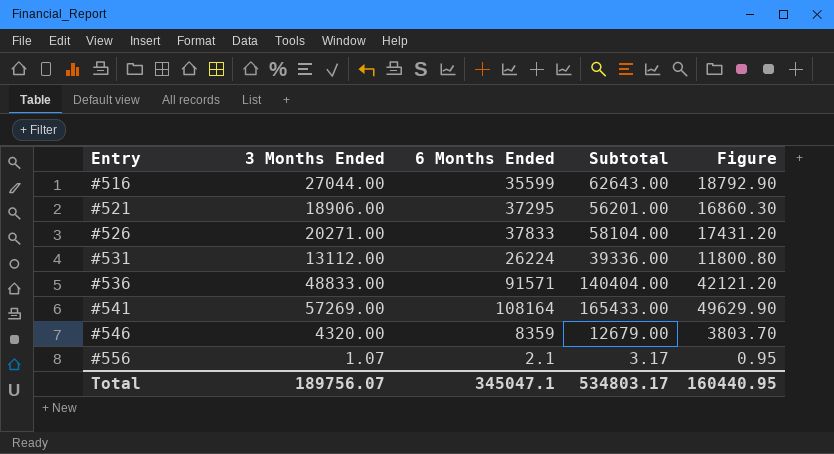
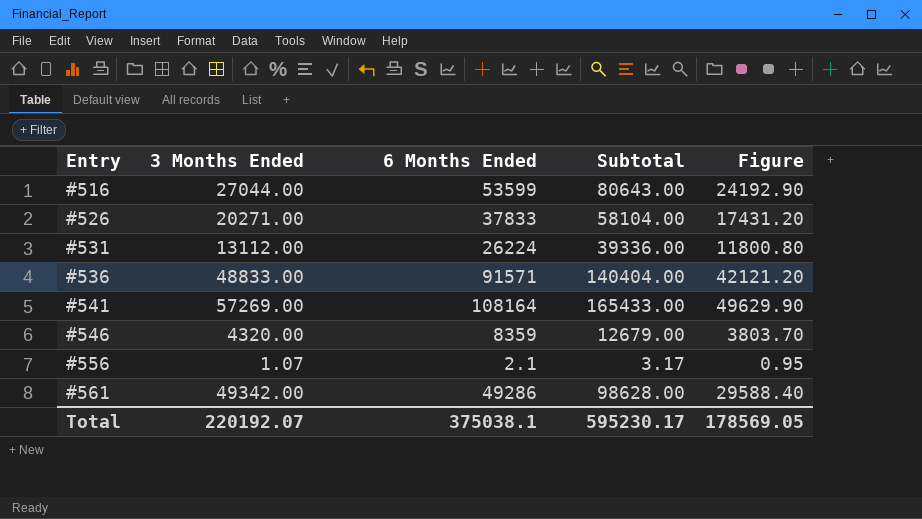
row #521: 18906.00 | 37295 | 56201.00 | 16860.30 -> none
#516 | 6 Months Ended: 35599 -> 53599
#516 | Subtotal: 62643.00 -> 80643.00
#516 | Figure: 18792.90 -> 24192.90
row #561: none -> 49342.00 | 49286 | 98628.00 | 29588.40
Total | 3 Months Ended: 189756.07 -> 220192.07
Total | 6 Months Ended: 345047.1 -> 375038.1
Total | Subtotal: 534803.17 -> 595230.17
Total | Figure: 160440.95 -> 178569.05

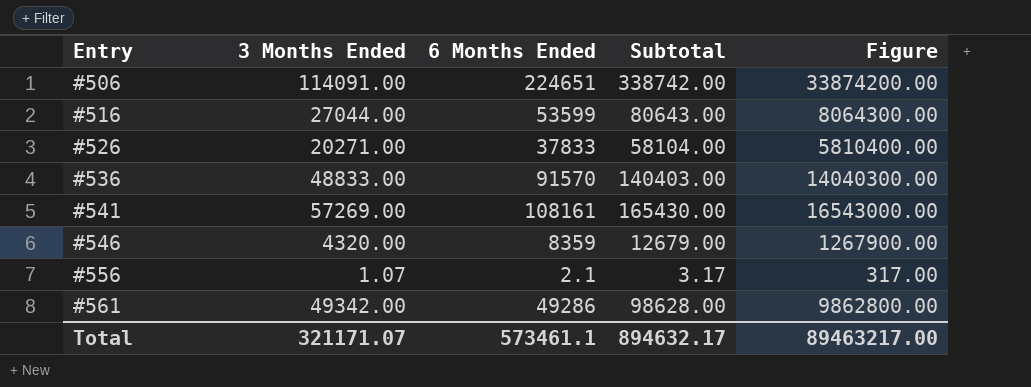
column Figure | formula: [Subtotal] * 0.3 -> [Subtotal] * 100
row #531: 13112.00 | 26224 | 39336.00 | 11800.80 -> none
row #506: none -> 114091.00 | 224651 | 338742.00 | 33874200.00
#536 | 6 Months Ended: 91571 -> 91570
#536 | Subtotal: 140404.00 -> 140403.00
#541 | 6 Months Ended: 108164 -> 108161
#541 | Subtotal: 165433.00 -> 165430.00
Total | 3 Months Ended: 220192.07 -> 321171.07
Total | 6 Months Ended: 375038.1 -> 573461.1
Total | Subtotal: 595230.17 -> 894632.17
Total | Figure: 178569.05 -> 89463217.00

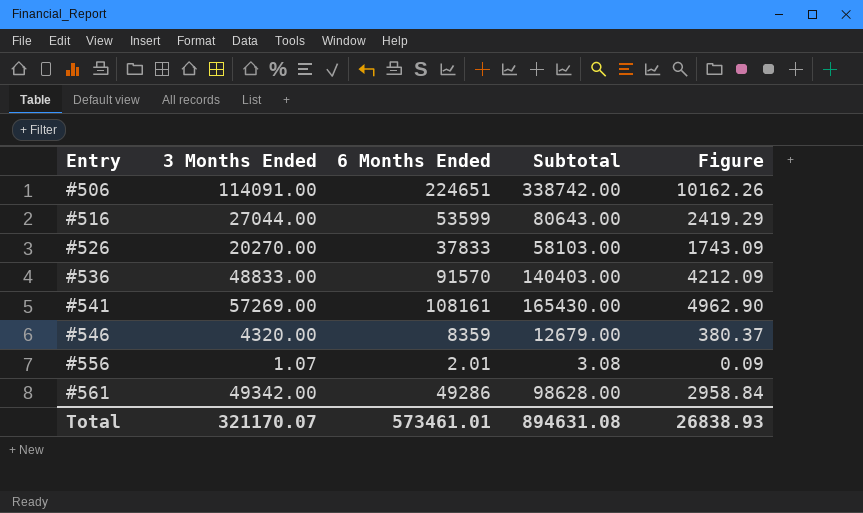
column Figure | formula: [Subtotal] * 100 -> [Subtotal] * 0.03
#526 | 3 Months Ended: 20271.00 -> 20270.00
#526 | Subtotal: 58104.00 -> 58103.00
#556 | 6 Months Ended: 2.1 -> 2.01
#556 | Subtotal: 3.17 -> 3.08
Total | 3 Months Ended: 321171.07 -> 321170.07
Total | 6 Months Ended: 573461.1 -> 573461.01
Total | Subtotal: 894632.17 -> 894631.08
Total | Figure: 89463217.00 -> 26838.93

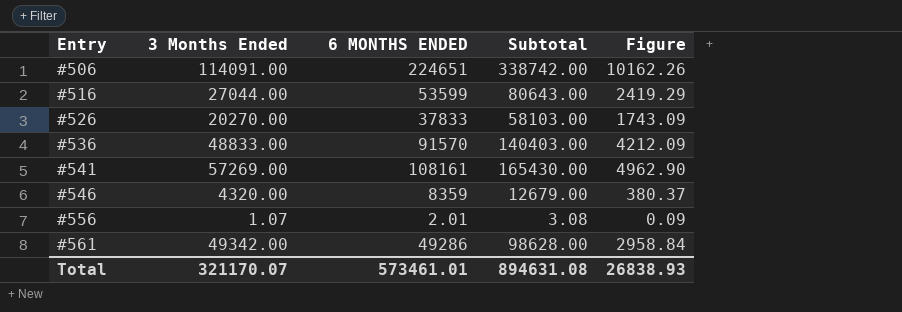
column name: 6 Months Ended -> 6 MONTHS ENDED

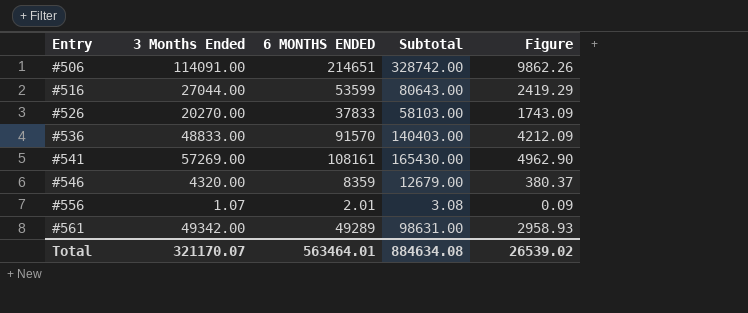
#506 | 6 MONTHS ENDED: 224651 -> 214651
#506 | Subtotal: 338742.00 -> 328742.00
#506 | Figure: 10162.26 -> 9862.26
#561 | 6 MONTHS ENDED: 49286 -> 49289
#561 | Subtotal: 98628.00 -> 98631.00
#561 | Figure: 2958.84 -> 2958.93
Total | 6 MONTHS ENDED: 573461.01 -> 563464.01
Total | Subtotal: 894631.08 -> 884634.08
Total | Figure: 26838.93 -> 26539.02

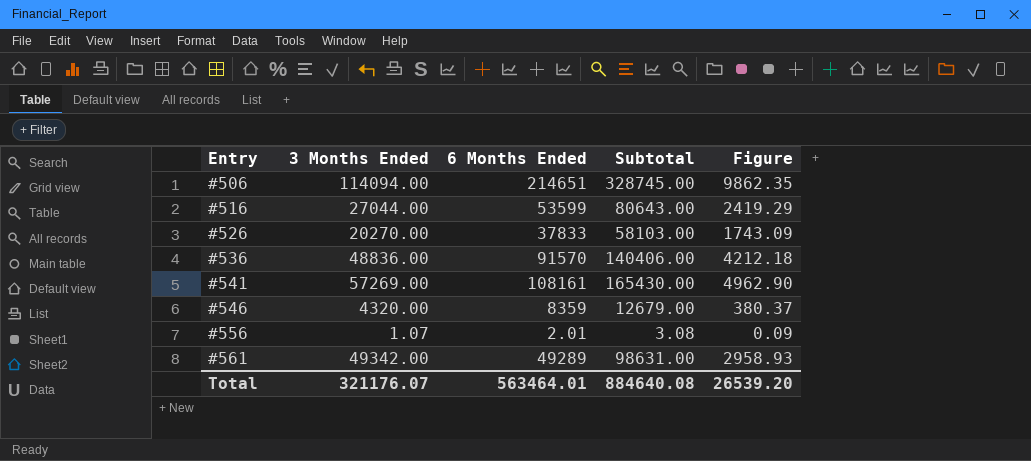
column name: 6 MONTHS ENDED -> 6 Months Ended
#506 | 3 Months Ended: 114091.00 -> 114094.00
#506 | Subtotal: 328742.00 -> 328745.00
#506 | Figure: 9862.26 -> 9862.35
#536 | 3 Months Ended: 48833.00 -> 48836.00
#536 | Subtotal: 140403.00 -> 140406.00
#536 | Figure: 4212.09 -> 4212.18
Total | 3 Months Ended: 321170.07 -> 321176.07
Total | Subtotal: 884634.08 -> 884640.08
Total | Figure: 26539.02 -> 26539.20

